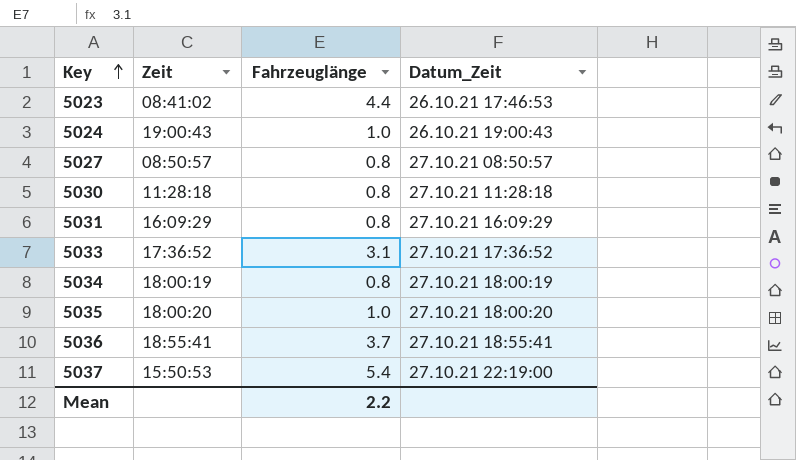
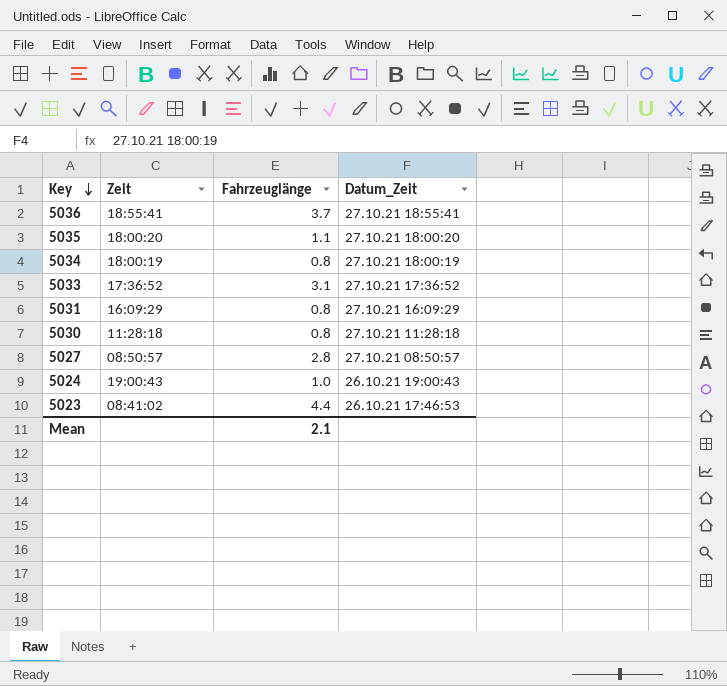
row order: Key ascending -> Key descending
row 5037: 15:50:53 | 5.4 | 27.10.21 22:19:00 -> none
5035 | Fahrzeuglänge: 1.0 -> 1.1
5027 | Fahrzeuglänge: 0.8 -> 2.8
Mean | Fahrzeuglänge: 2.2 -> 2.1

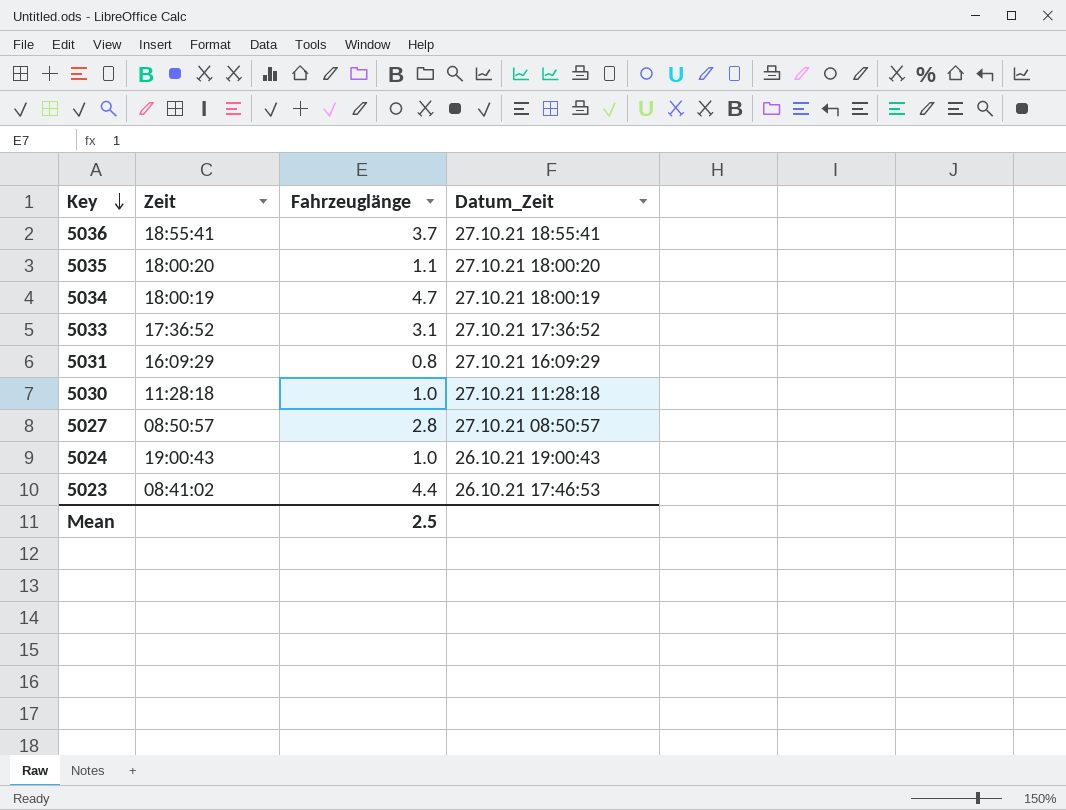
5034 | Fahrzeuglänge: 0.8 -> 4.7
5030 | Fahrzeuglänge: 0.8 -> 1.0
Mean | Fahrzeuglänge: 2.1 -> 2.5

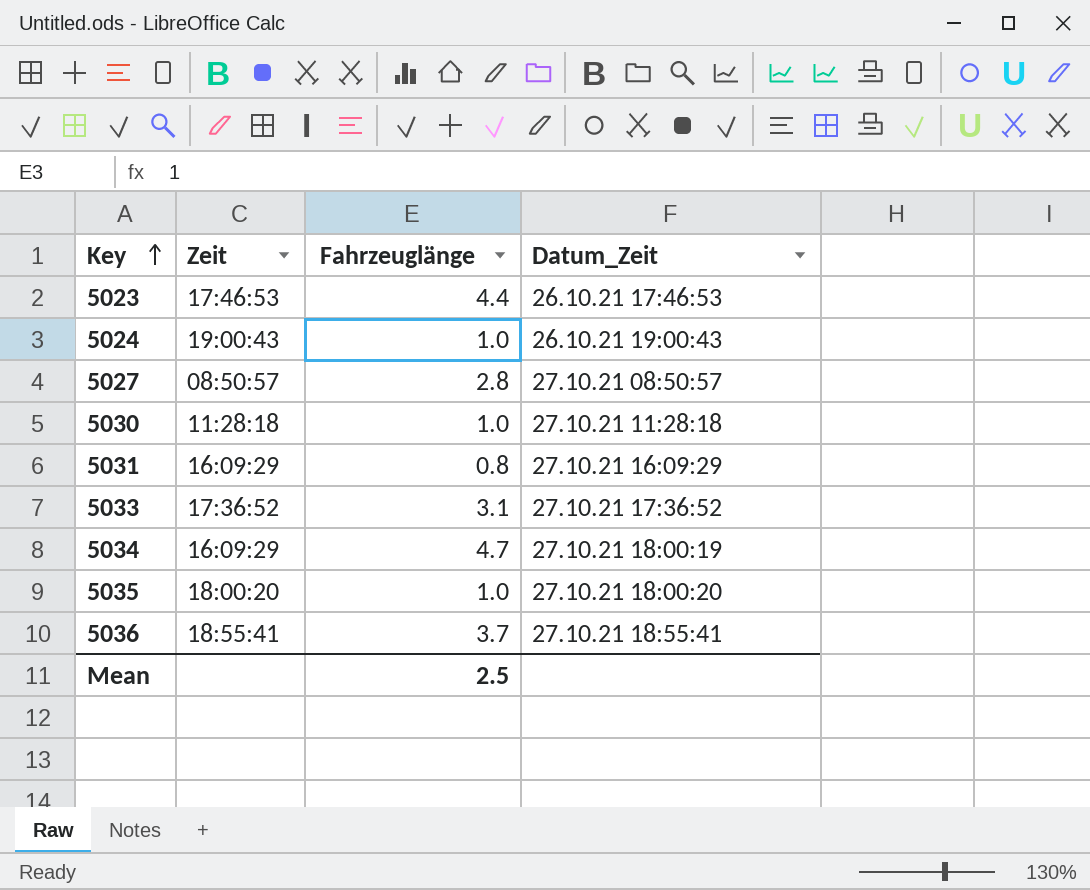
row order: Key descending -> Key ascending
5023 | Zeit: 08:41:02 -> 17:46:53
5034 | Zeit: 18:00:19 -> 16:09:29
5035 | Fahrzeuglänge: 1.1 -> 1.0

